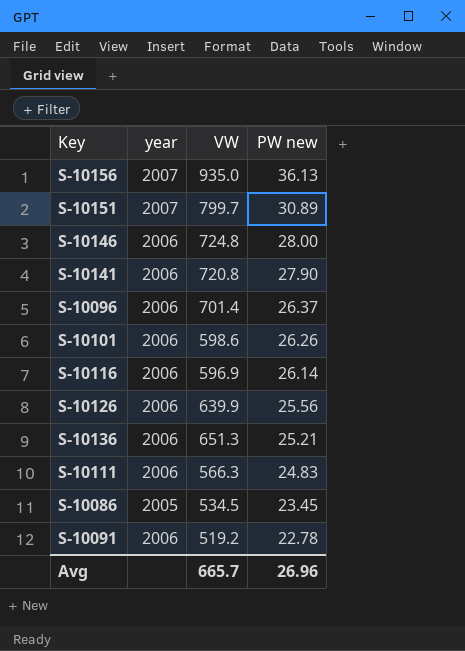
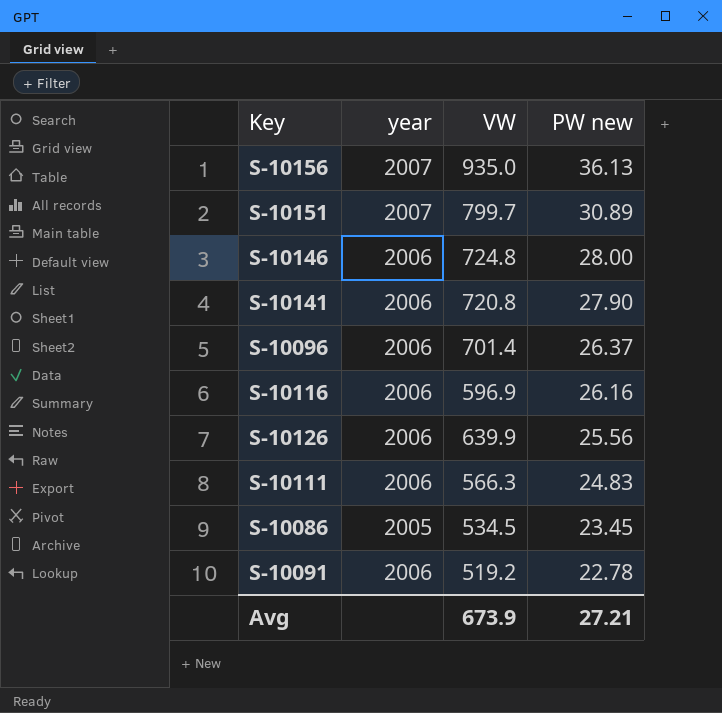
row S-10101: 2006 | 598.6 | 26.26 -> none
row S-10136: 2006 | 651.3 | 25.21 -> none
S-10116 | PW new: 26.14 -> 26.16
Avg | VW: 665.7 -> 673.9
Avg | PW new: 26.96 -> 27.21

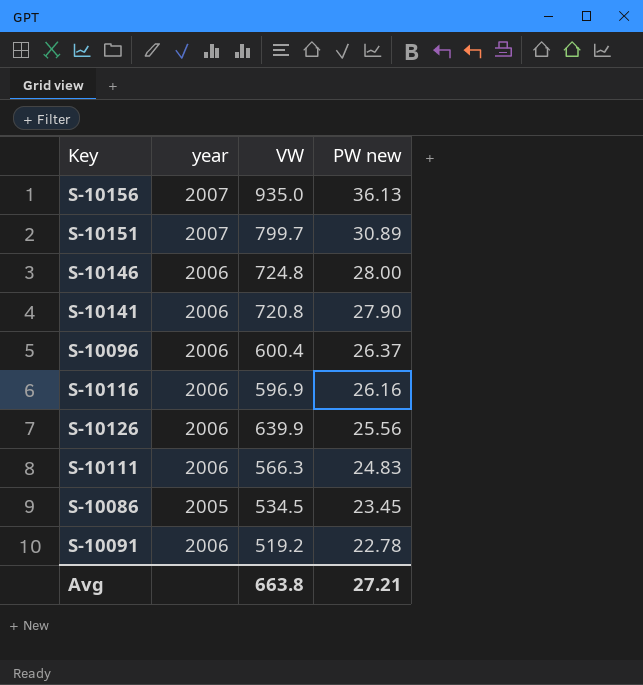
S-10096 | VW: 701.4 -> 600.4
Avg | VW: 673.9 -> 663.8

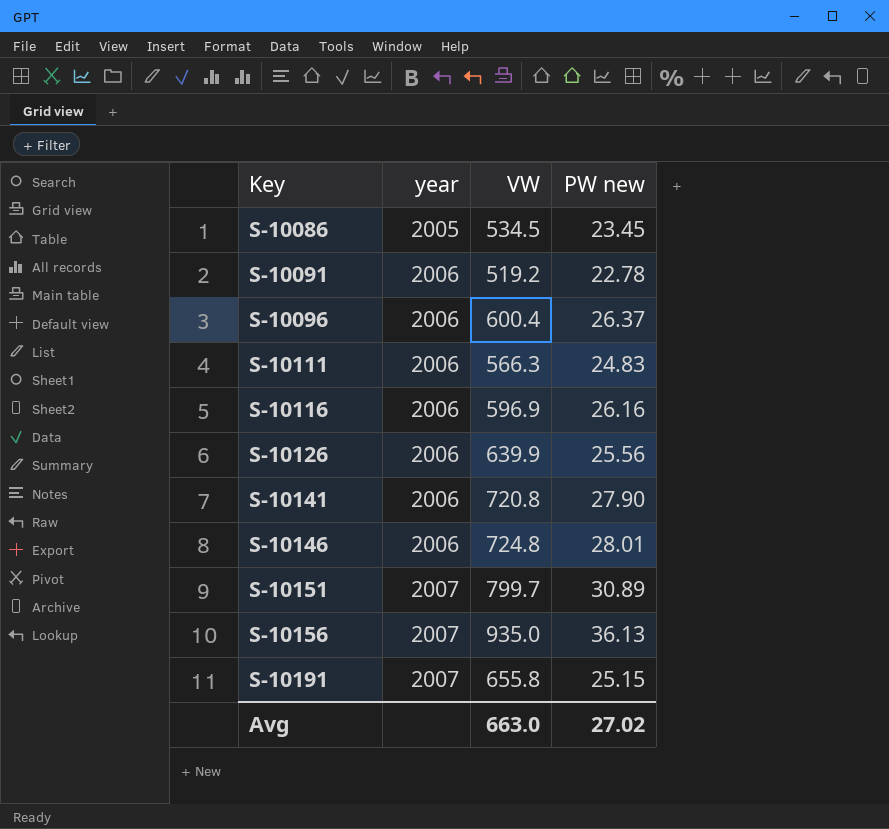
row order: PW new descending -> Key ascending
S-10146 | PW new: 28.00 -> 28.01
row S-10191: none -> 2007 | 655.8 | 25.15
Avg | VW: 663.8 -> 663.0
Avg | PW new: 27.21 -> 27.02

